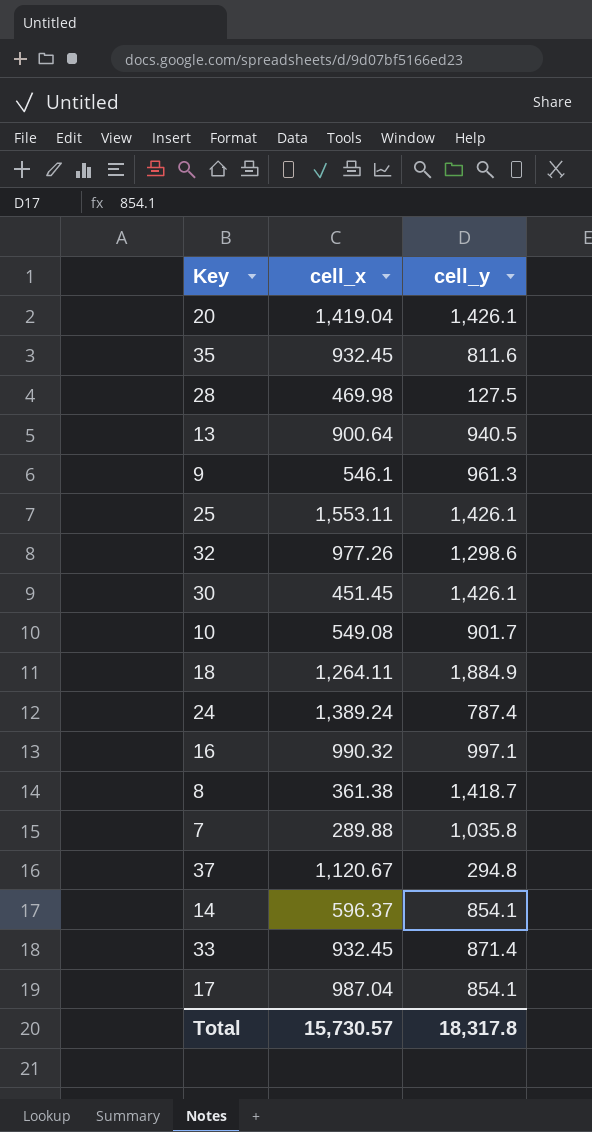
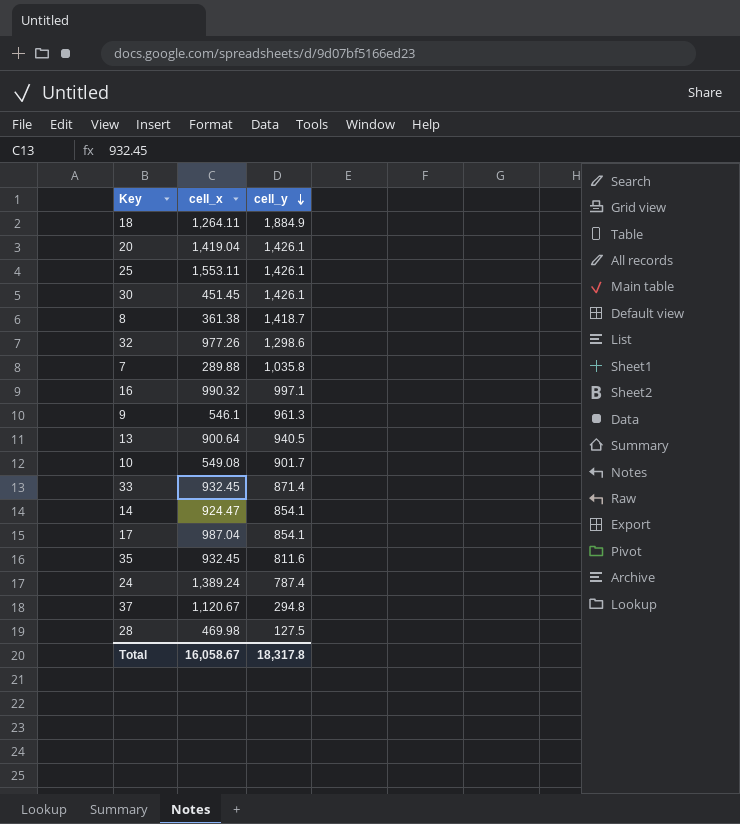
row order: none -> cell_y descending
14 | cell_x: 596.37 -> 924.47
Total | cell_x: 15,730.57 -> 16,058.67

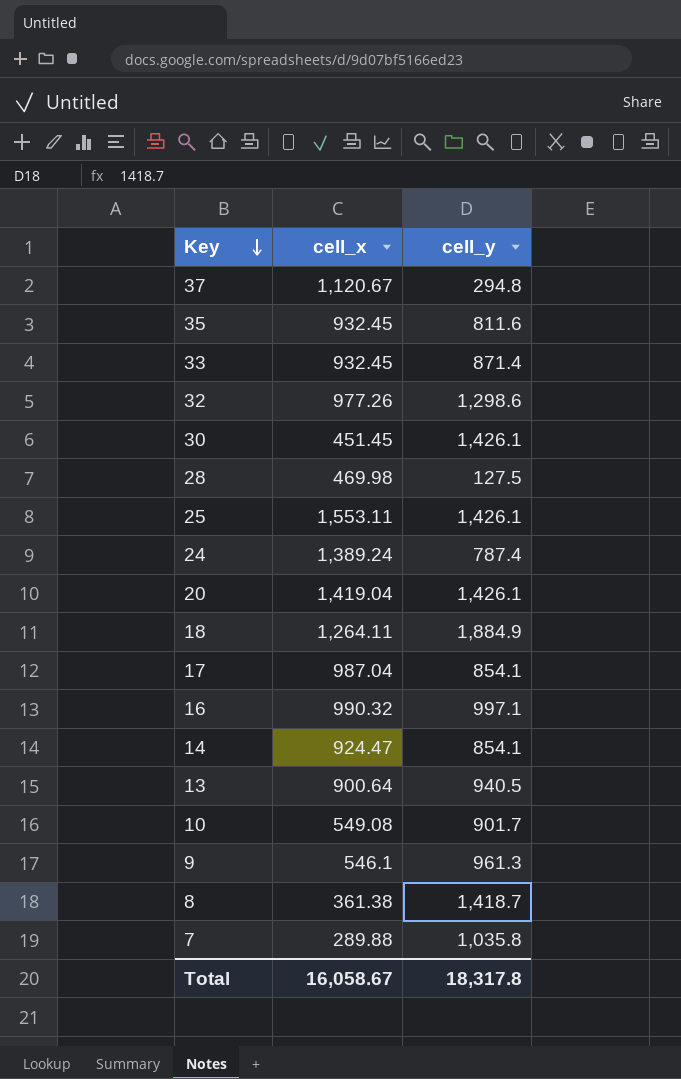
row order: cell_y descending -> Key descending

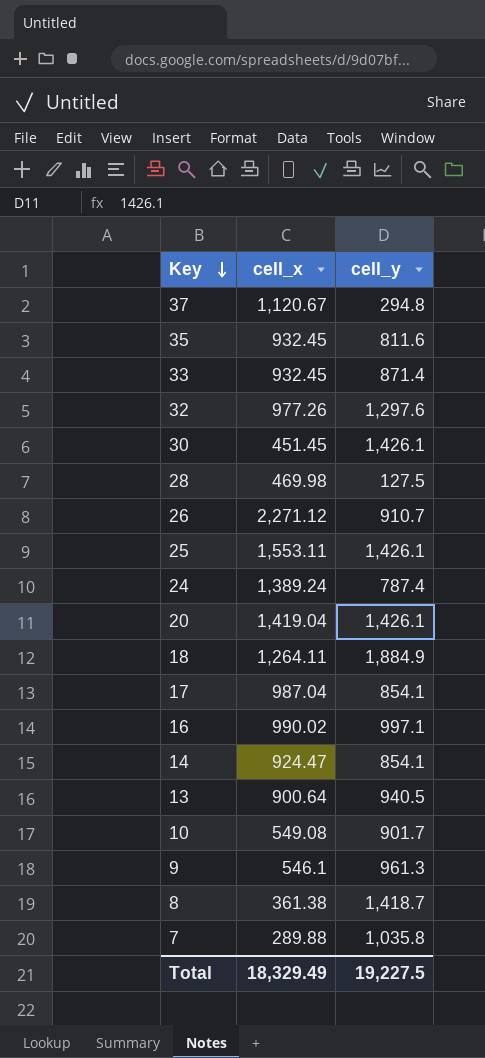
32 | cell_y: 1,298.6 -> 1,297.6
row 26: none -> 2,271.12 | 910.7
16 | cell_x: 990.32 -> 990.02
Total | cell_x: 16,058.67 -> 18,329.49
Total | cell_y: 18,317.8 -> 19,227.5

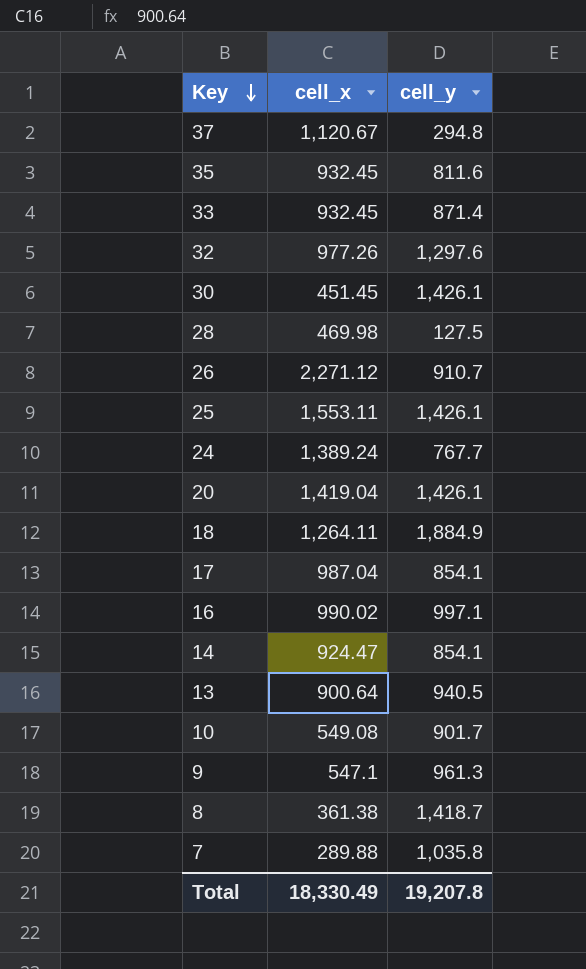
24 | cell_y: 787.4 -> 767.7
9 | cell_x: 546.1 -> 547.1
Total | cell_x: 18,329.49 -> 18,330.49
Total | cell_y: 19,227.5 -> 19,207.8

